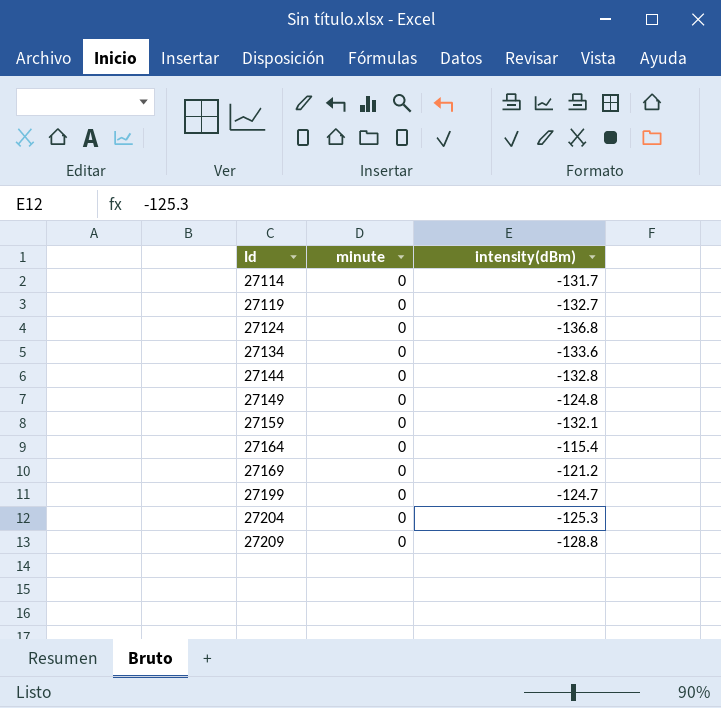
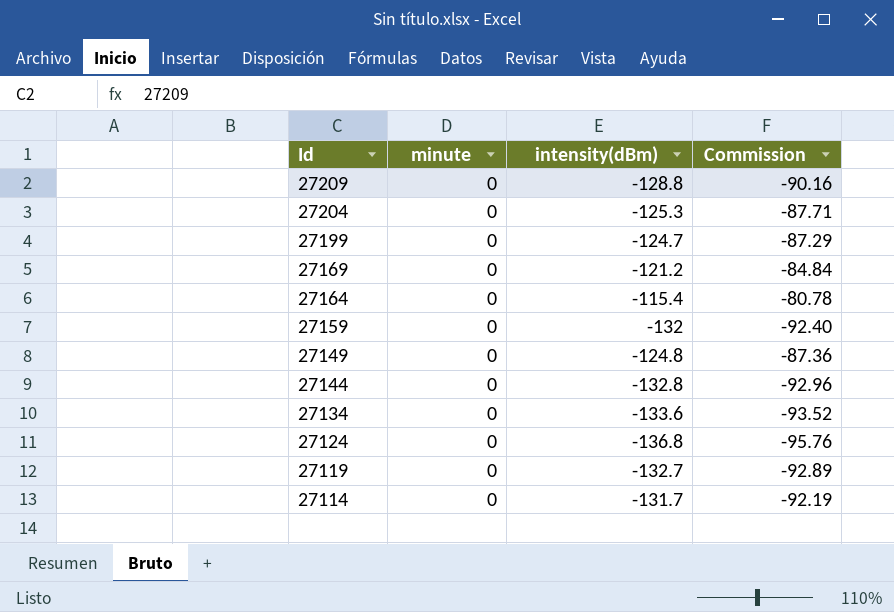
row order: Id ascending -> Id descending
column Commission | formula: none -> [intensity(dBm)] * 0.7
27159 | intensity(dBm): -132.1 -> -132

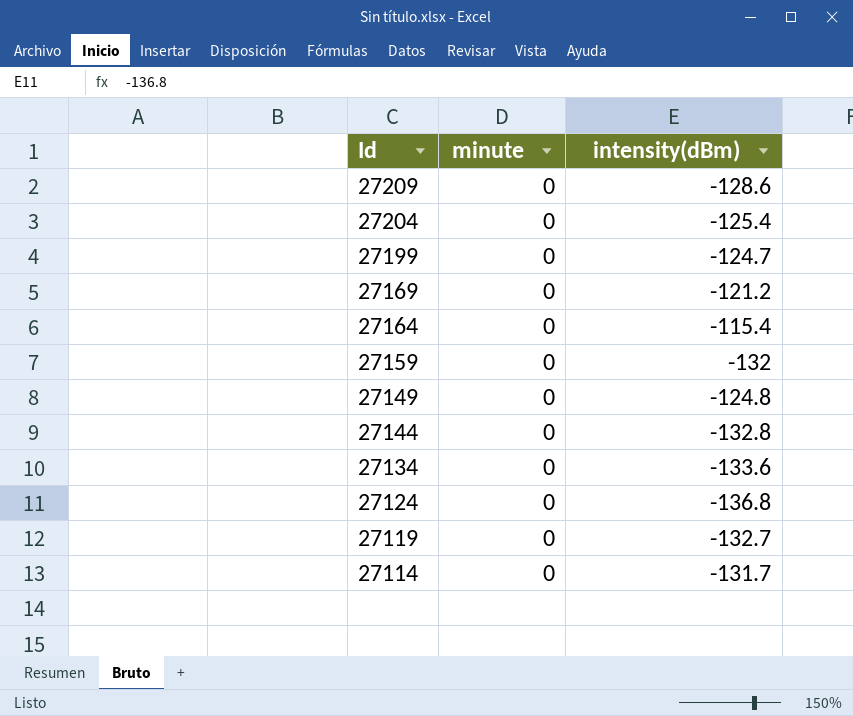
column Commission | formula: [intensity(dBm)] * 0.7 -> none
27209 | intensity(dBm): -128.8 -> -128.6
27204 | intensity(dBm): -125.3 -> -125.4

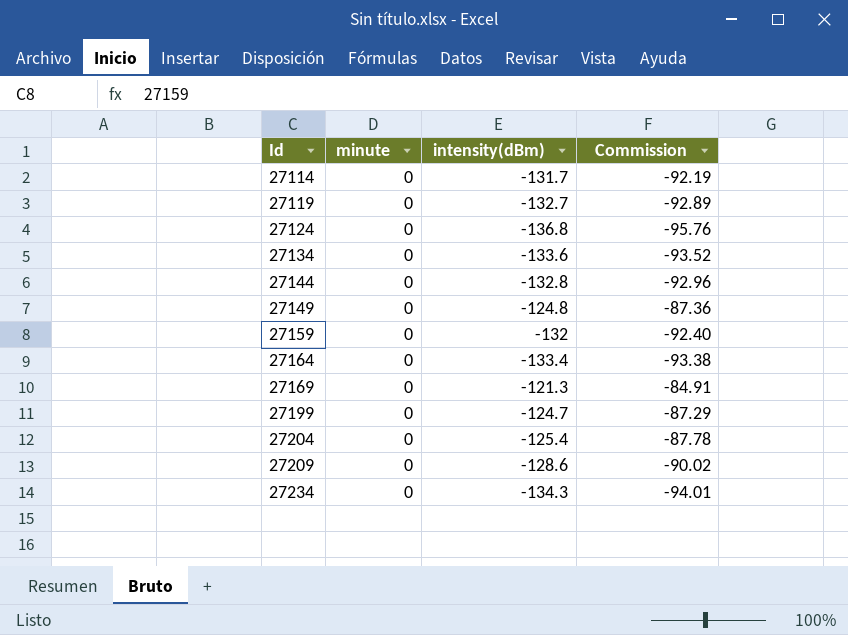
row order: Id descending -> Id ascending
column Commission | formula: none -> [intensity(dBm)] * 0.7
27164 | intensity(dBm): -115.4 -> -133.4
27169 | intensity(dBm): -121.2 -> -121.3
row 27234: none -> 0 | -134.3 | -94.01

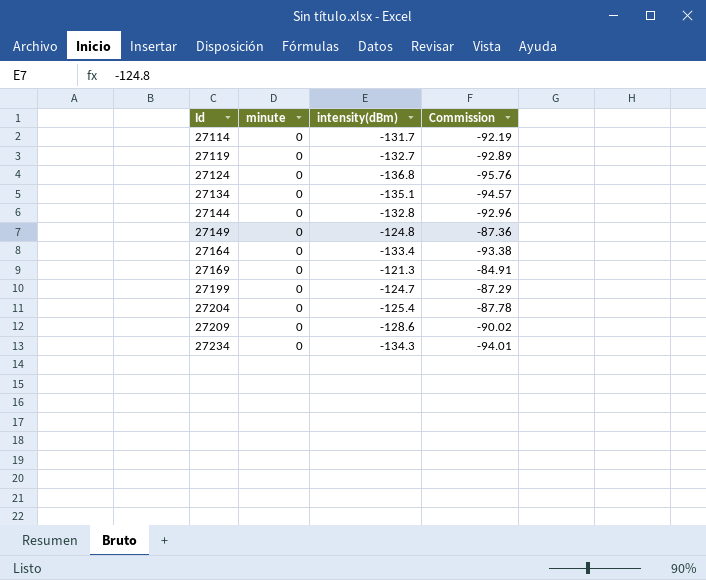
row 27159: 0 | -132 | -92.40 -> none
27134 | intensity(dBm): -133.6 -> -135.1
27134 | Commission: -93.52 -> -94.57

